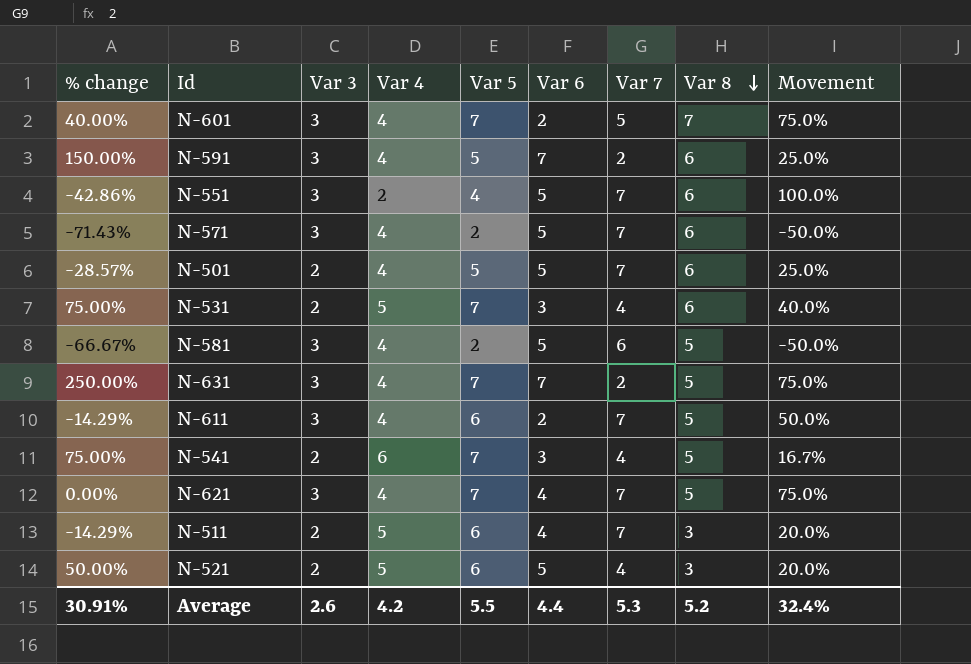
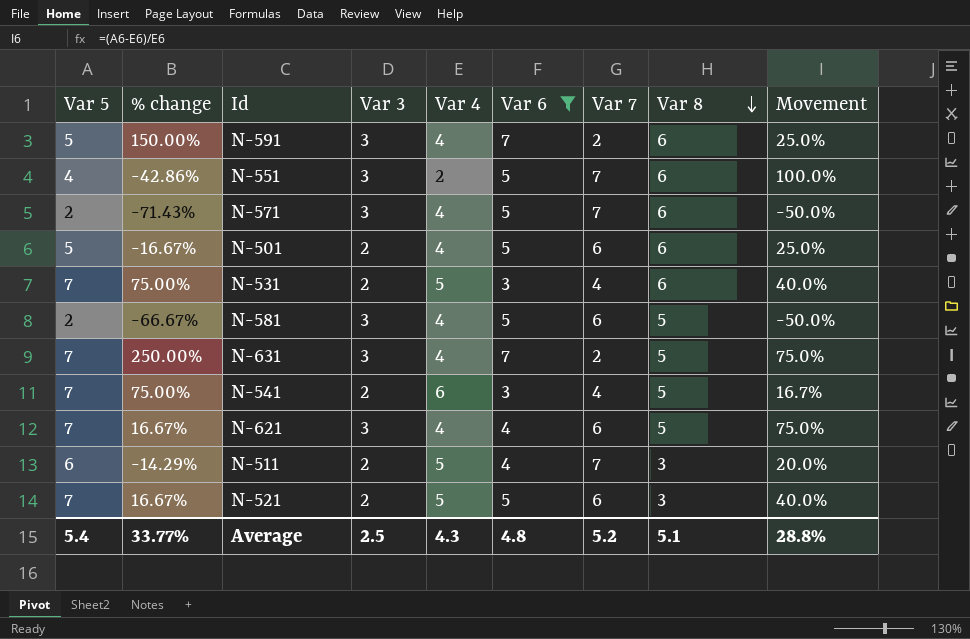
filter: none -> Var 6 != 2
column Var 5 | position: 5 -> 1
N-501 | % change: -28.57% -> -16.67%
N-501 | Var 7: 7 -> 6
N-621 | % change: 0.00% -> 16.67%
N-621 | Var 7: 7 -> 6
N-521 | Var 5: 6 -> 7
N-521 | % change: 50.00% -> 16.67%
N-521 | Var 7: 4 -> 6
N-521 | Movement: 20.0% -> 40.0%
Average | Var 5: 5.5 -> 5.4
Average | % change: 30.91% -> 33.77%
Average | Var 3: 2.6 -> 2.5
Average | Var 4: 4.2 -> 4.3
Average | Var 6: 4.4 -> 4.8
Average | Var 7: 5.3 -> 5.2
Average | Var 8: 5.2 -> 5.1
Average | Movement: 32.4% -> 28.8%

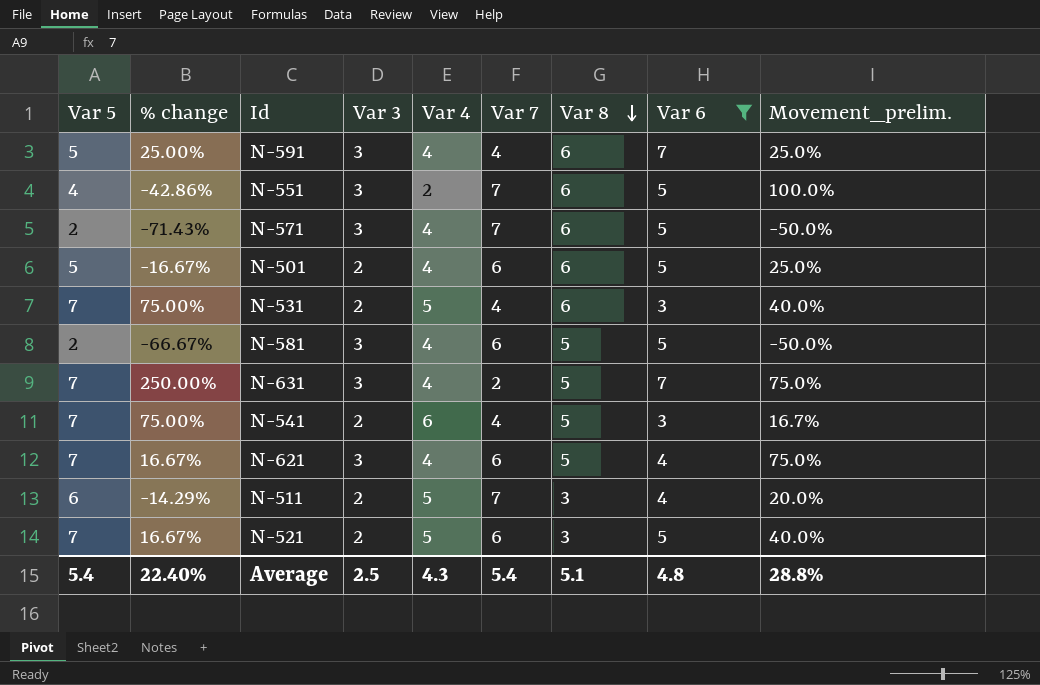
column Var 6 | position: 6 -> 8
column name: Movement -> Movement_prelim.
N-591 | % change: 150.00% -> 25.00%
N-591 | Var 7: 2 -> 4
Average | % change: 33.77% -> 22.40%
Average | Var 7: 5.2 -> 5.4

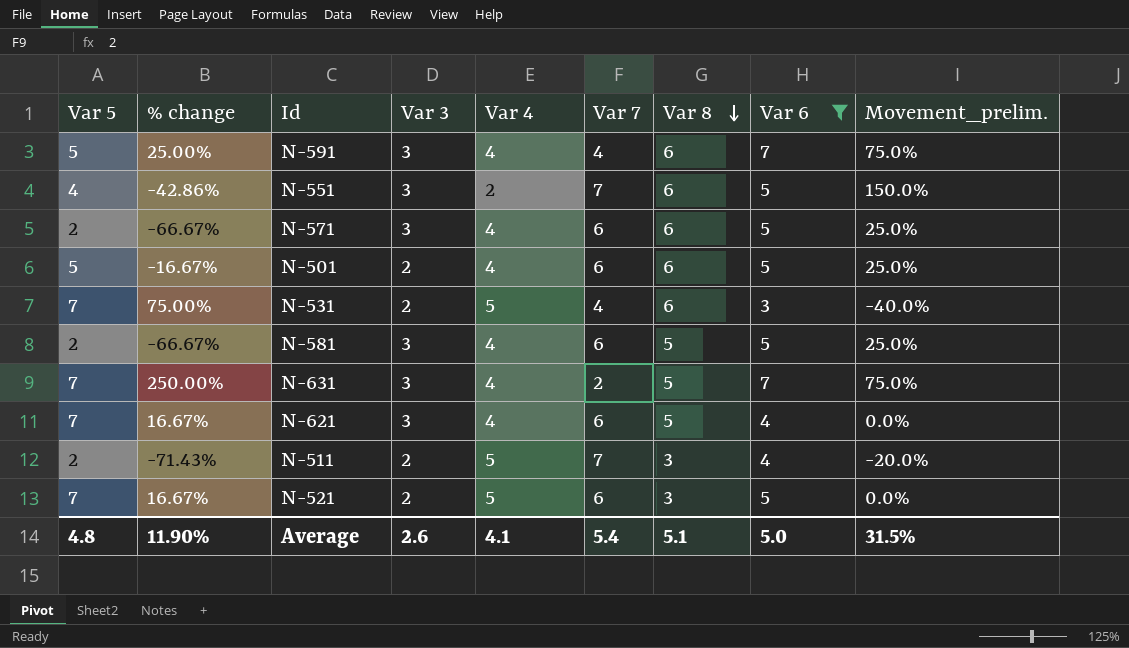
column Movement_prelim. | formula: ([Var 5] - [Var 4]) / [Var 4] -> ([Var 6] - [Var 4]) / [Var 4]
row N-541: 7 | 75.00% | 2 | 6 | 4 | 5 | 3 | 16.7% -> none
N-571 | % change: -71.43% -> -66.67%
N-571 | Var 7: 7 -> 6
N-511 | Var 5: 6 -> 2
N-511 | % change: -14.29% -> -71.43%
Average | Var 5: 5.4 -> 4.8
Average | % change: 22.40% -> 11.90%
Average | Var 3: 2.5 -> 2.6
Average | Var 4: 4.3 -> 4.1
Average | Var 6: 4.8 -> 5.0
Average | Movement_prelim.: 28.8% -> 31.5%

